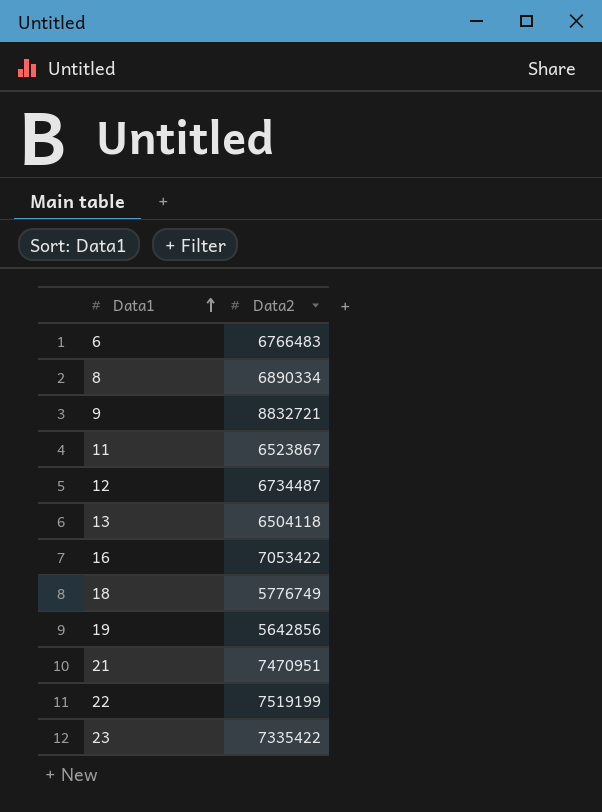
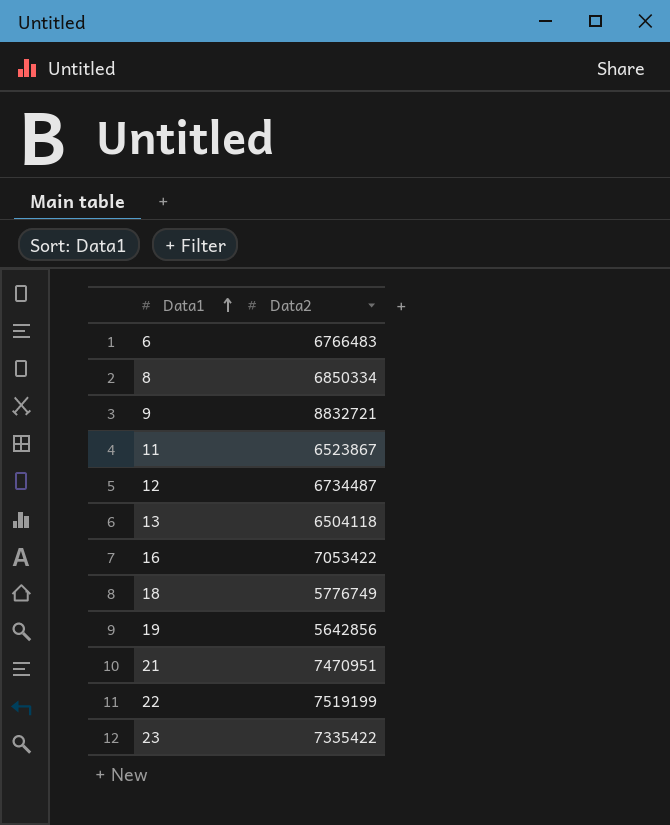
8 | Data2: 6890334 -> 6850334

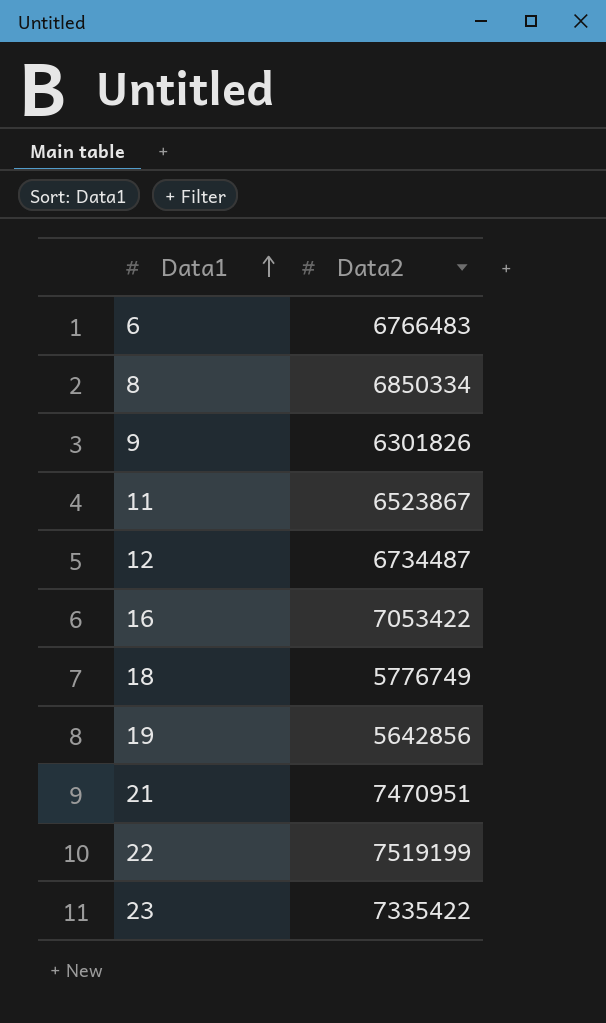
row 13: 6504118 -> none
9 | Data2: 8832721 -> 6301826

